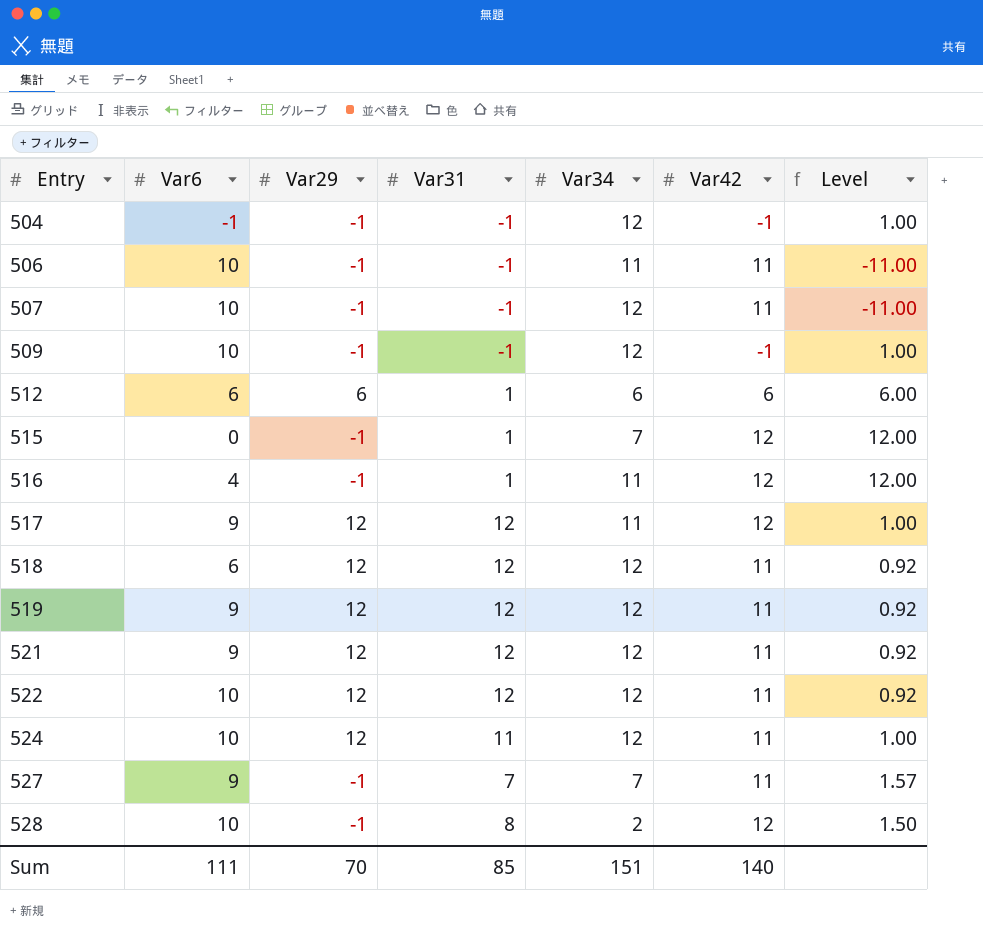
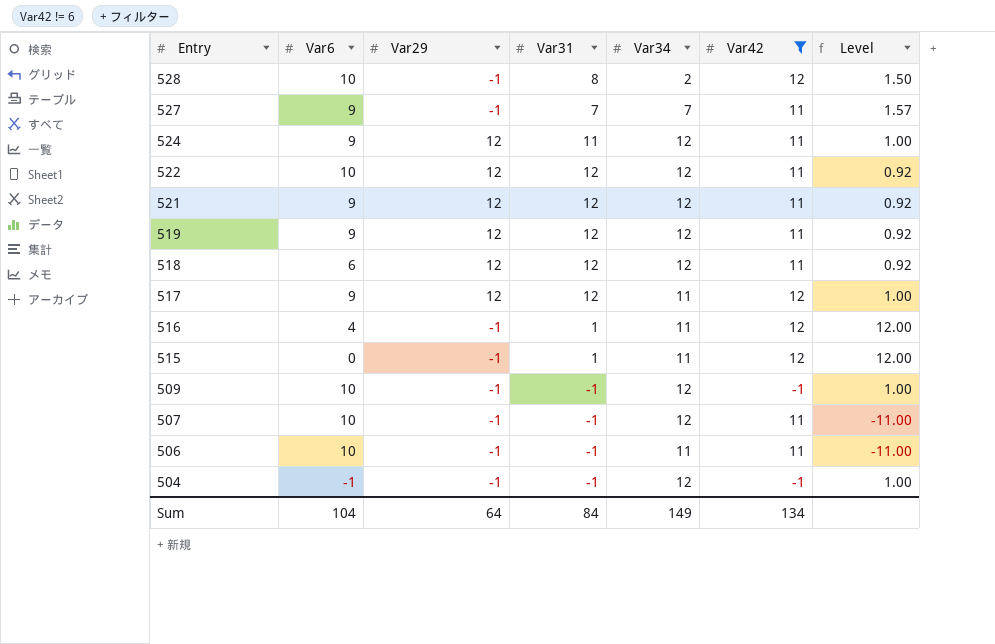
filter: none -> Var42 != 6
row order: Entry ascending -> Entry descending
524 | Var6: 10 -> 9
515 | Var34: 7 -> 11
Sum | Var6: 111 -> 104
Sum | Var29: 70 -> 64
Sum | Var31: 85 -> 84
Sum | Var34: 151 -> 149
Sum | Var42: 140 -> 134

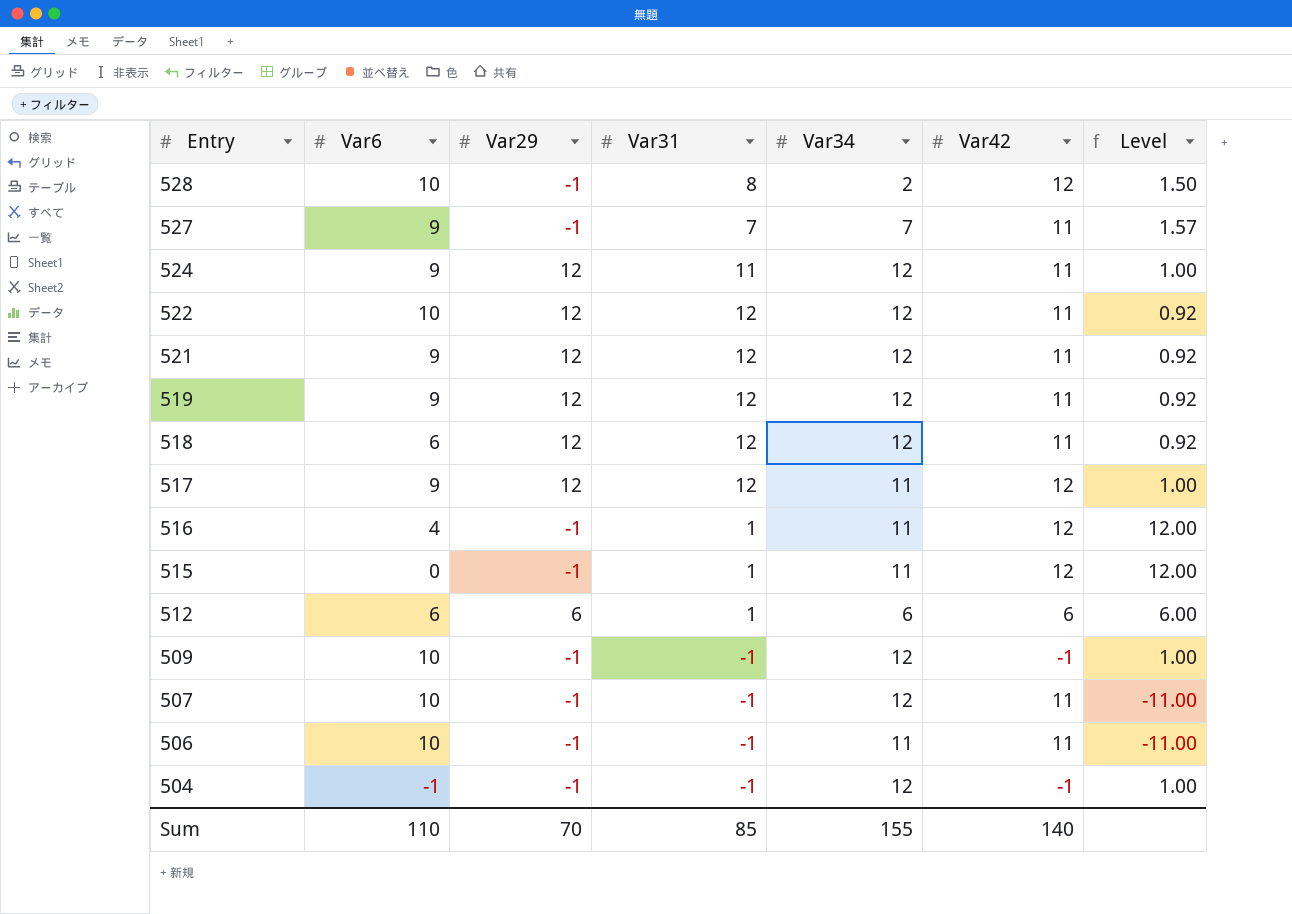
filter: Var42 != 6 -> none
Sum | Var6: 104 -> 110
Sum | Var29: 64 -> 70
Sum | Var31: 84 -> 85
Sum | Var34: 149 -> 155
Sum | Var42: 134 -> 140

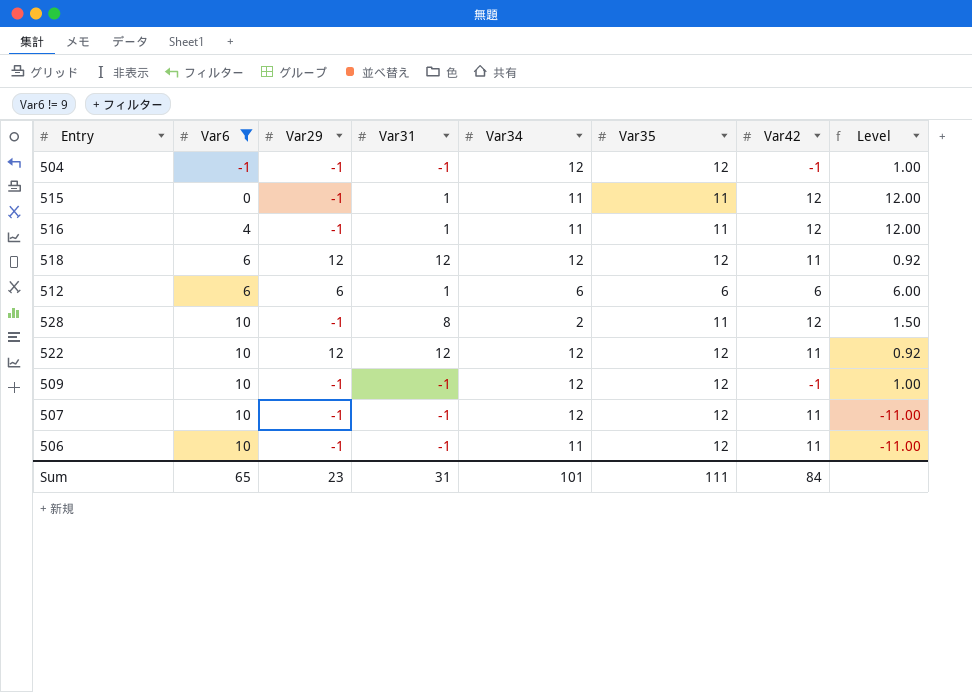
filter: none -> Var6 != 9
row order: Entry descending -> Var6 ascending
column Var35 | position: none -> 6
Sum | Var6: 110 -> 65
Sum | Var29: 70 -> 23
Sum | Var31: 85 -> 31
Sum | Var34: 155 -> 101
Sum | Var42: 140 -> 84

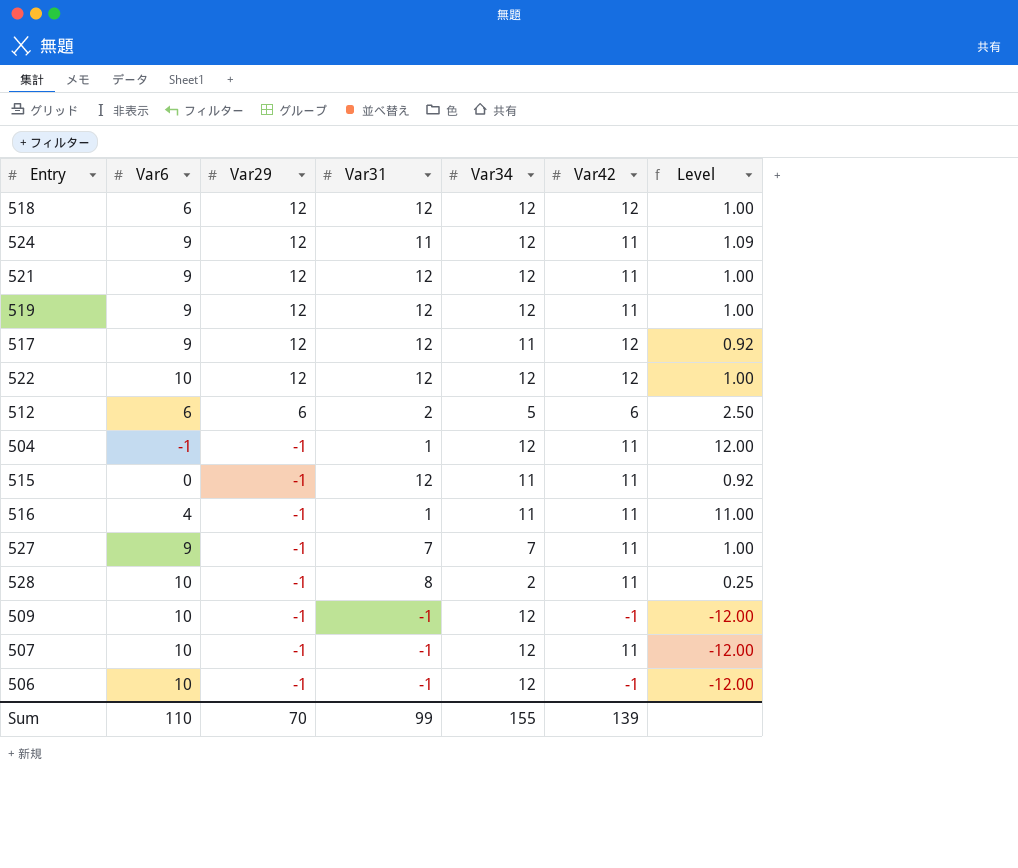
filter: Var6 != 9 -> none
row order: Var6 ascending -> Var29 descending
column Var35 | position: 6 -> none
column Level | formula: [Var42] / [Var31] -> [Var34] / [Var31]
518 | Var42: 11 -> 12
522 | Var42: 11 -> 12
512 | Var31: 1 -> 2
512 | Var34: 6 -> 5
504 | Var31: -1 -> 1
504 | Var42: -1 -> 11
515 | Var31: 1 -> 12
515 | Var42: 12 -> 11
516 | Var42: 12 -> 11
528 | Var42: 12 -> 11
506 | Var34: 11 -> 12
506 | Var42: 11 -> -1
Sum | Var6: 65 -> 110
Sum | Var29: 23 -> 70
Sum | Var31: 31 -> 99
Sum | Var34: 101 -> 155
Sum | Var42: 84 -> 139

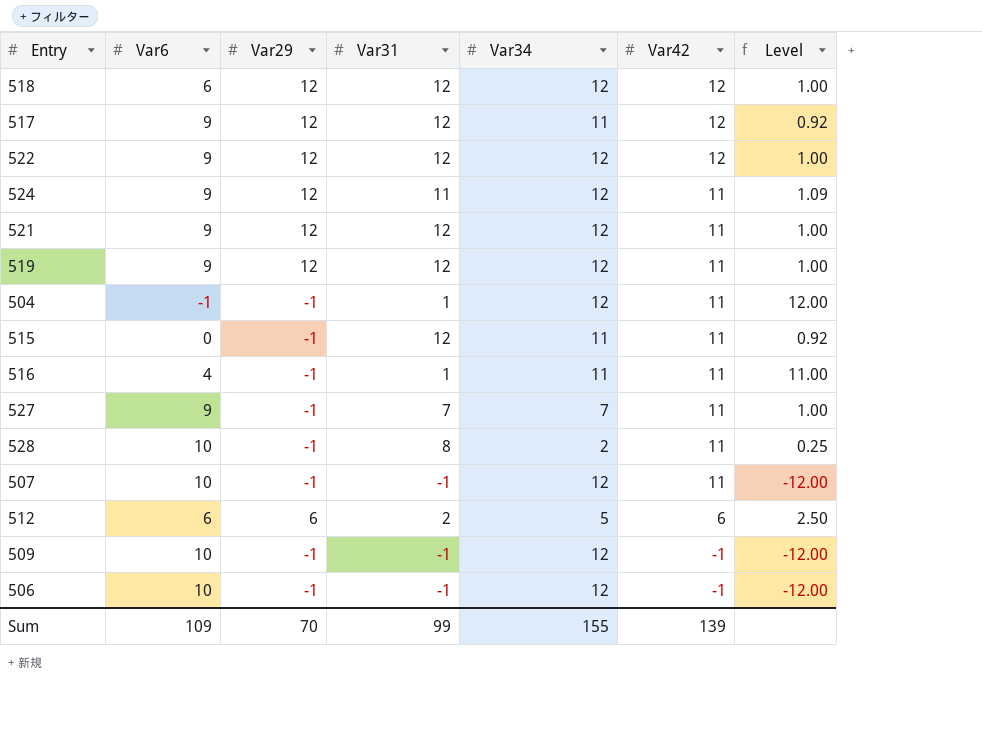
row order: Var29 descending -> Var42 descending
522 | Var6: 10 -> 9
Sum | Var6: 110 -> 109

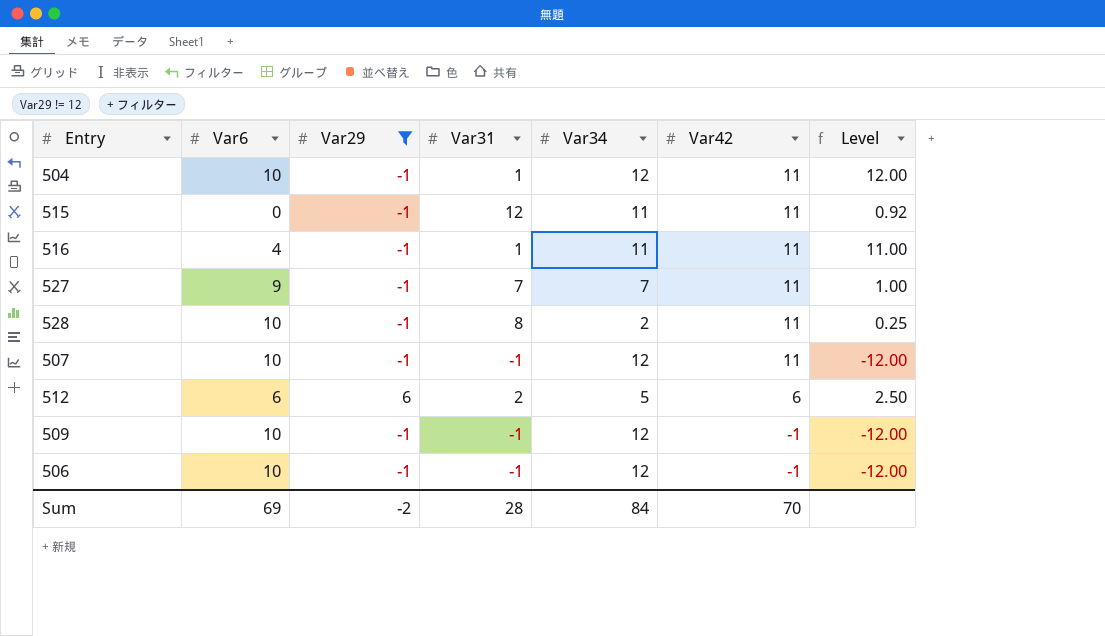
filter: none -> Var29 != 12
504 | Var6: -1 -> 10
Sum | Var6: 109 -> 69
Sum | Var29: 70 -> -2
Sum | Var31: 99 -> 28
Sum | Var34: 155 -> 84
Sum | Var42: 139 -> 70

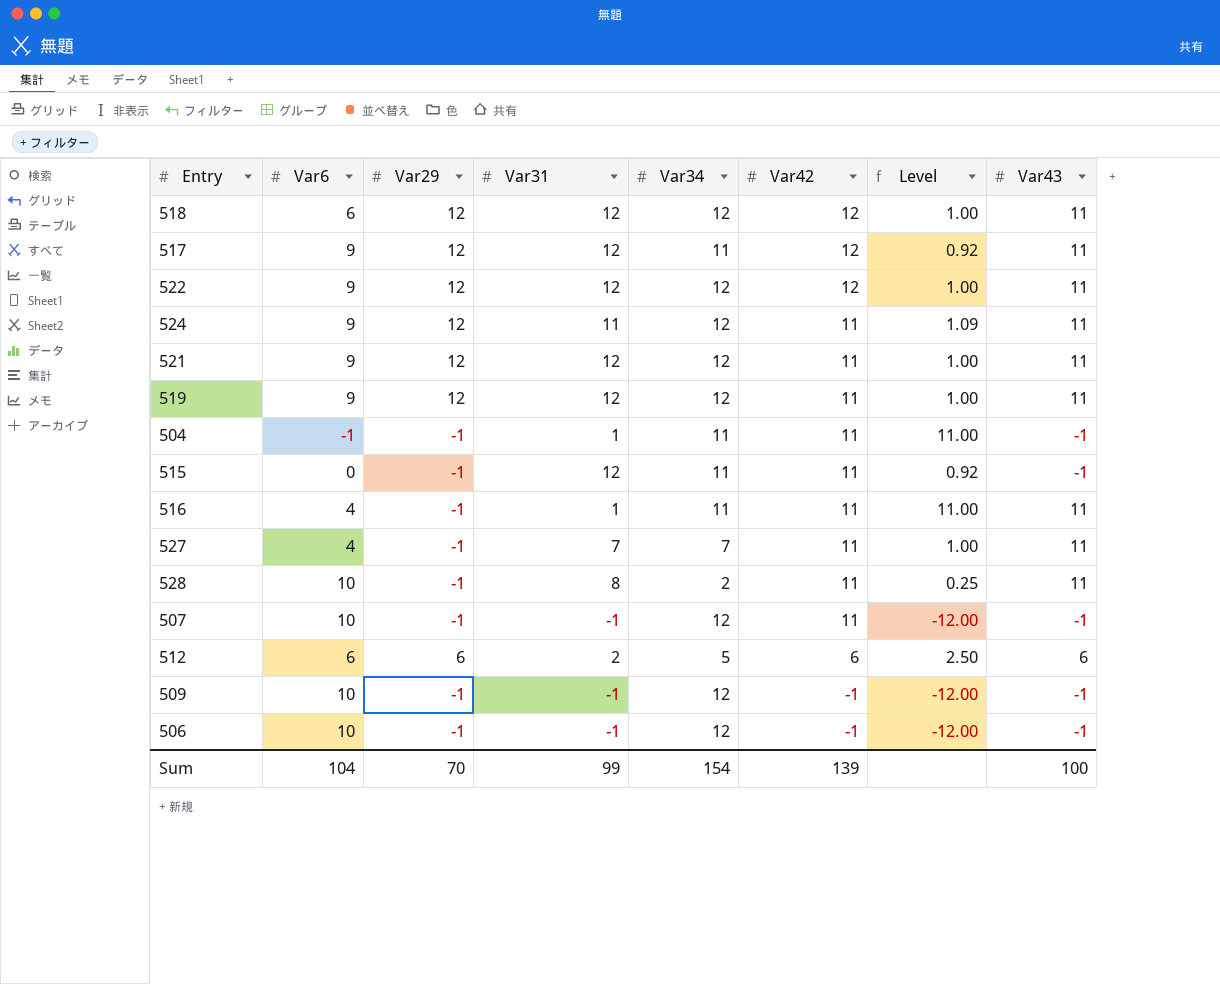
filter: Var29 != 12 -> none
column Var43 | position: none -> 8
504 | Var6: 10 -> -1
504 | Var34: 12 -> 11
504 | Level: 12.00 -> 11.00
527 | Var6: 9 -> 4
Sum | Var6: 69 -> 104
Sum | Var29: -2 -> 70
Sum | Var31: 28 -> 99
Sum | Var34: 84 -> 154
Sum | Var42: 70 -> 139

